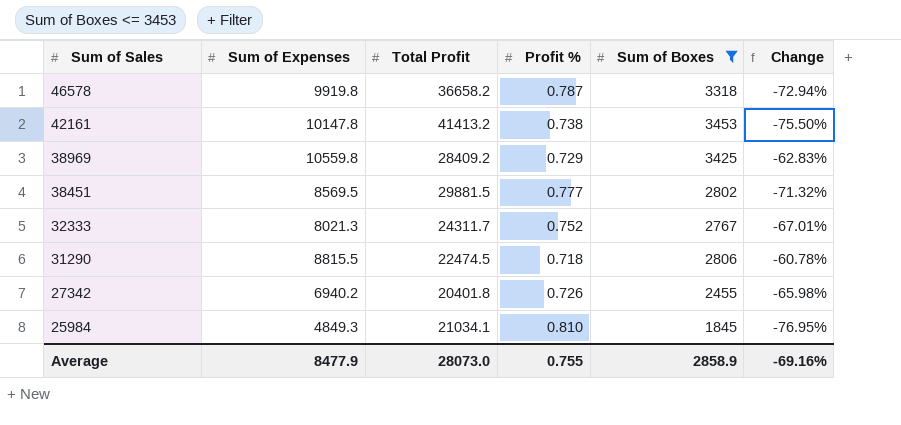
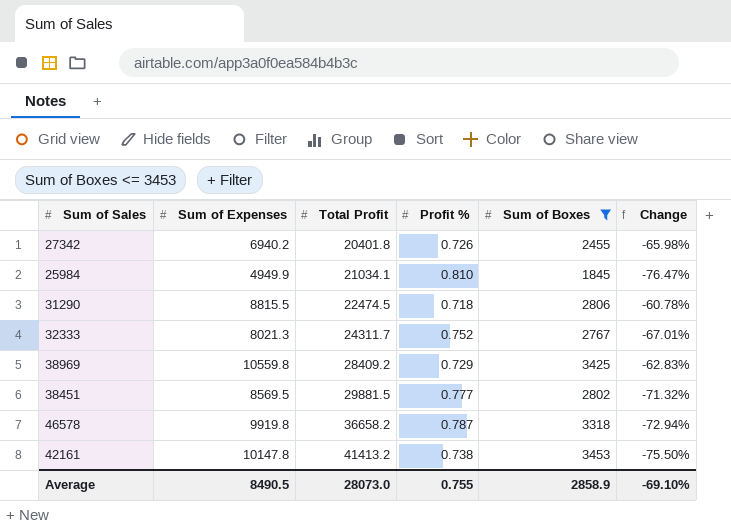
row order: Sum of Sales descending -> Total Profit ascending
25984 | Sum of Expenses: 4849.3 -> 4949.9
25984 | Change: -76.95% -> -76.47%
Average | Sum of Expenses: 8477.9 -> 8490.5
Average | Change: -69.16% -> -69.10%

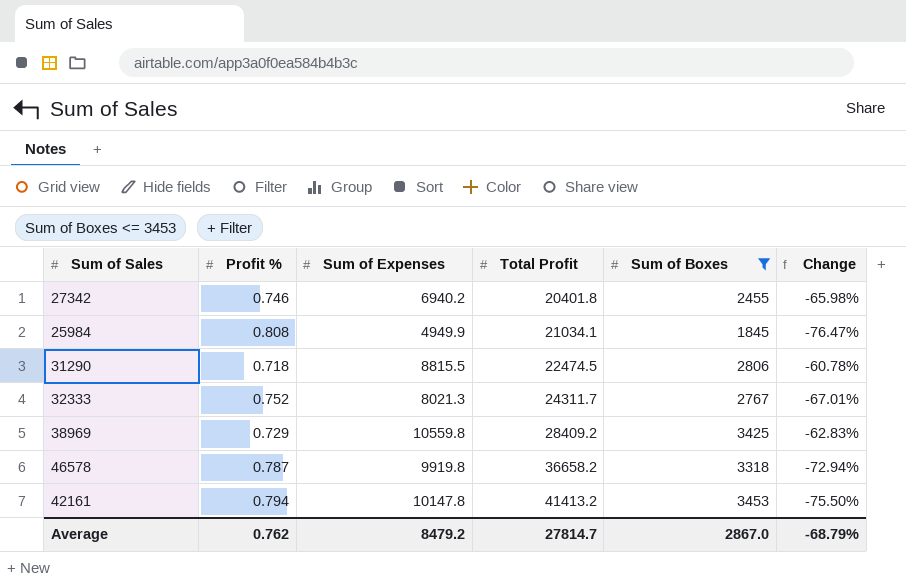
column Profit % | position: 4 -> 2
row 38451: 8569.5 | 29881.5 | 0.777 | 2802 | -71.32% -> none
27342 | Profit %: 0.726 -> 0.746
25984 | Profit %: 0.810 -> 0.808
42161 | Profit %: 0.738 -> 0.794
Average | Profit %: 0.755 -> 0.762
Average | Sum of Expenses: 8490.5 -> 8479.2
Average | Total Profit: 28073.0 -> 27814.7
Average | Sum of Boxes: 2858.9 -> 2867.0
Average | Change: -69.10% -> -68.79%

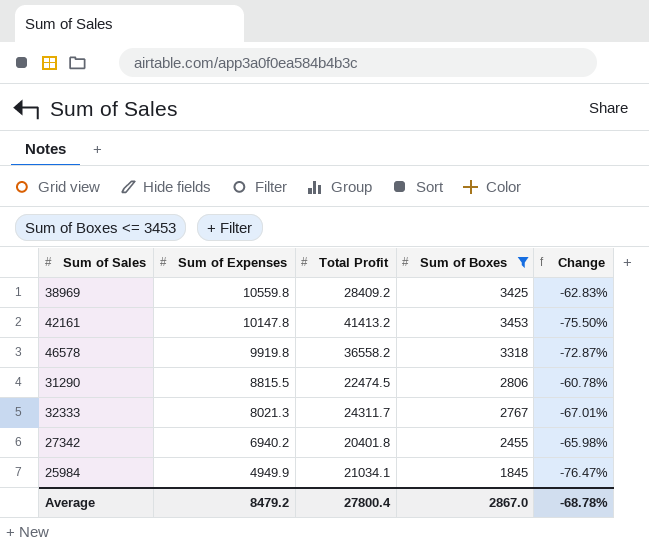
row order: Total Profit ascending -> Sum of Expenses descending
column Profit % | position: 2 -> none
46578 | Total Profit: 36658.2 -> 36558.2
46578 | Change: -72.94% -> -72.87%
Average | Total Profit: 27814.7 -> 27800.4
Average | Change: -68.79% -> -68.78%

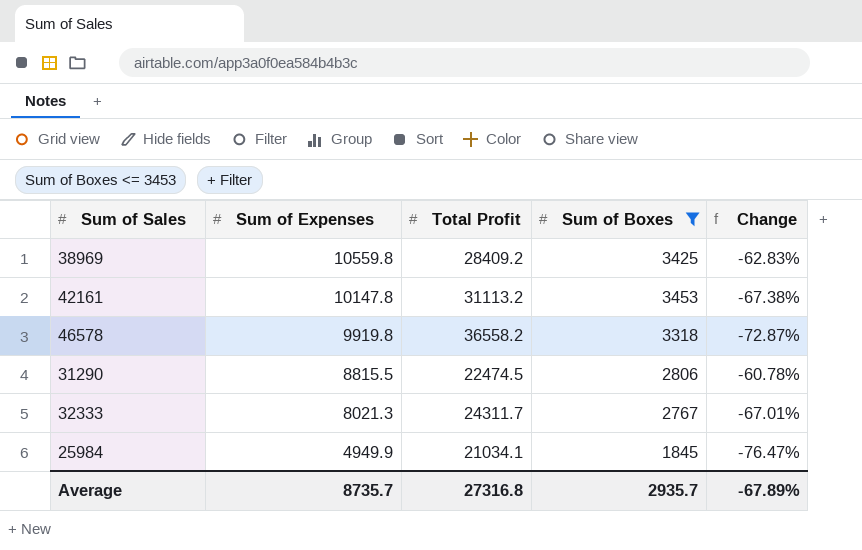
row 27342: 6940.2 | 20401.8 | 2455 | -65.98% -> none
42161 | Total Profit: 41413.2 -> 31113.2
42161 | Change: -75.50% -> -67.38%
Average | Sum of Expenses: 8479.2 -> 8735.7
Average | Total Profit: 27800.4 -> 27316.8
Average | Sum of Boxes: 2867.0 -> 2935.7
Average | Change: -68.78% -> -67.89%

